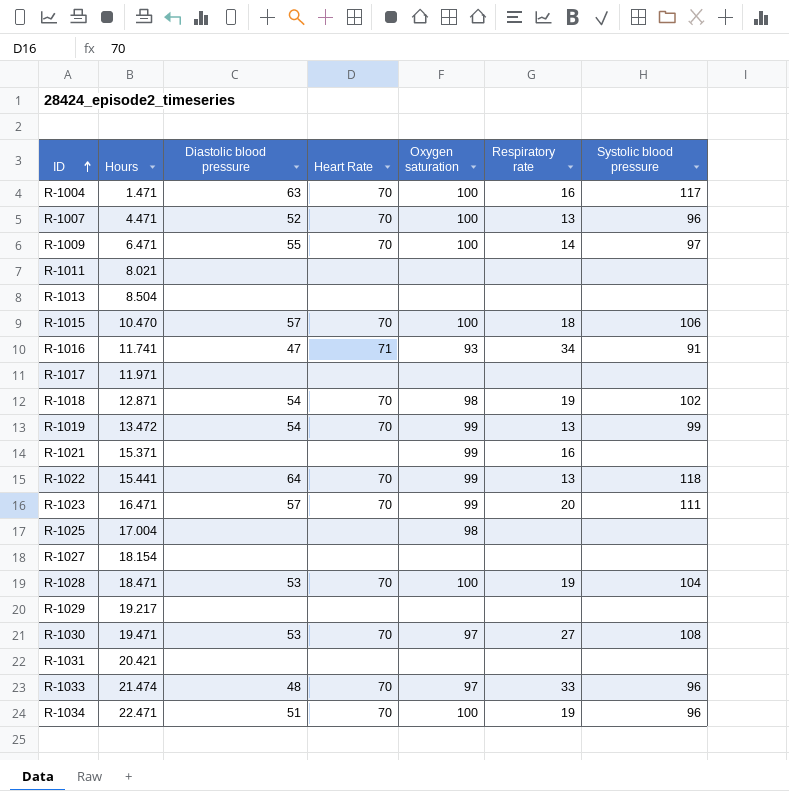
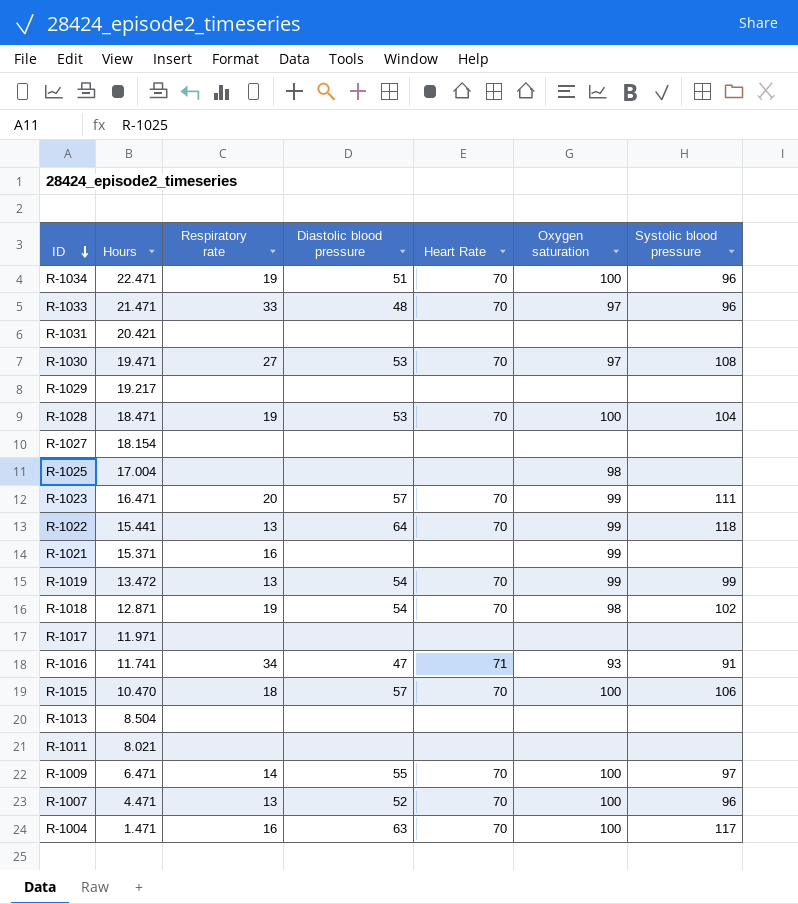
row order: ID ascending -> ID descending
column Respiratory rate | position: 6 -> 3
R-1033 | Hours: 21.474 -> 21.471

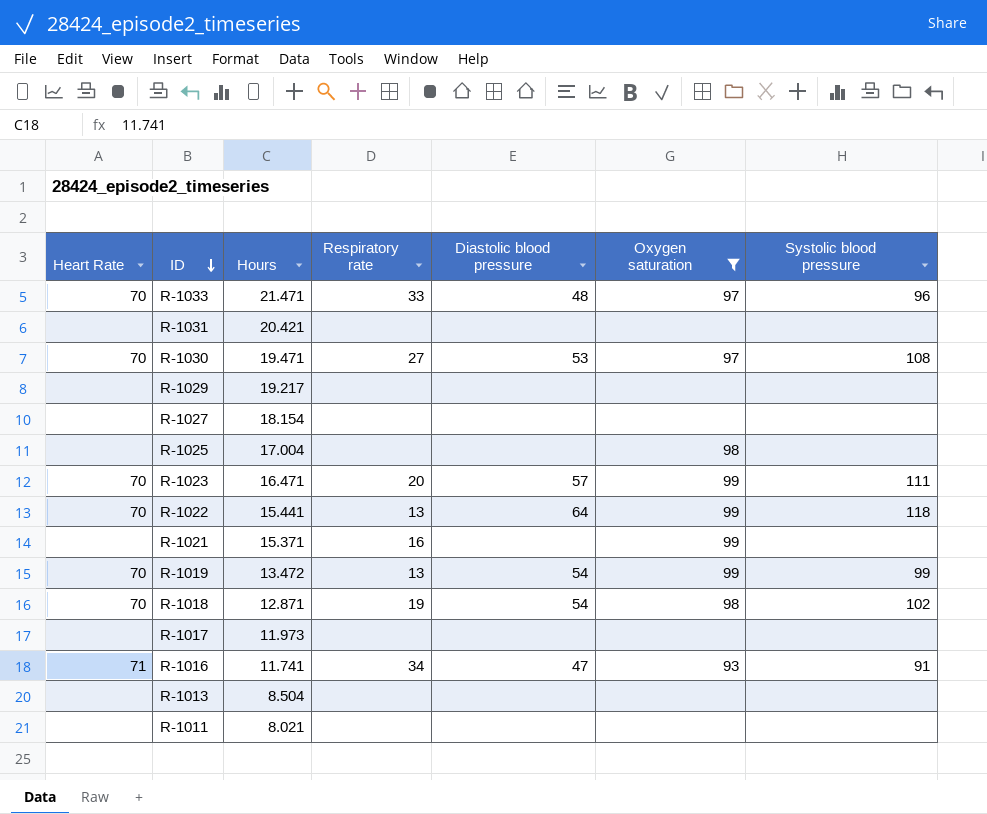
filter: none -> Oxygen saturation != 100
column Heart Rate | position: 5 -> 1
R-1017 | Hours: 11.971 -> 11.973

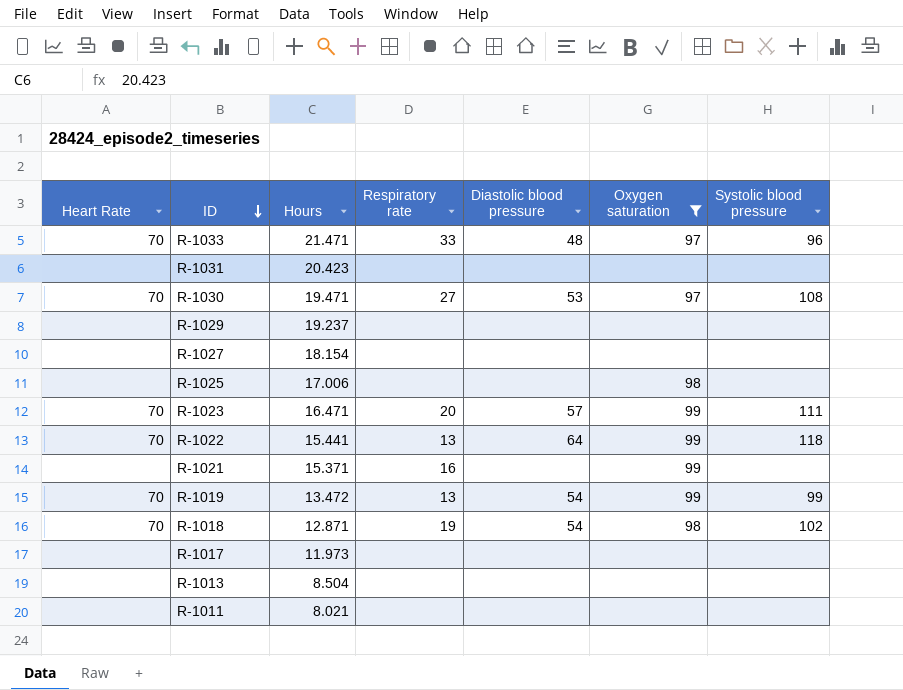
row R-1016: 71 | 11.741 | 34 | 47 | 93 | 91 -> none
R-1031 | Hours: 20.421 -> 20.423
R-1029 | Hours: 19.217 -> 19.237
R-1025 | Hours: 17.004 -> 17.006

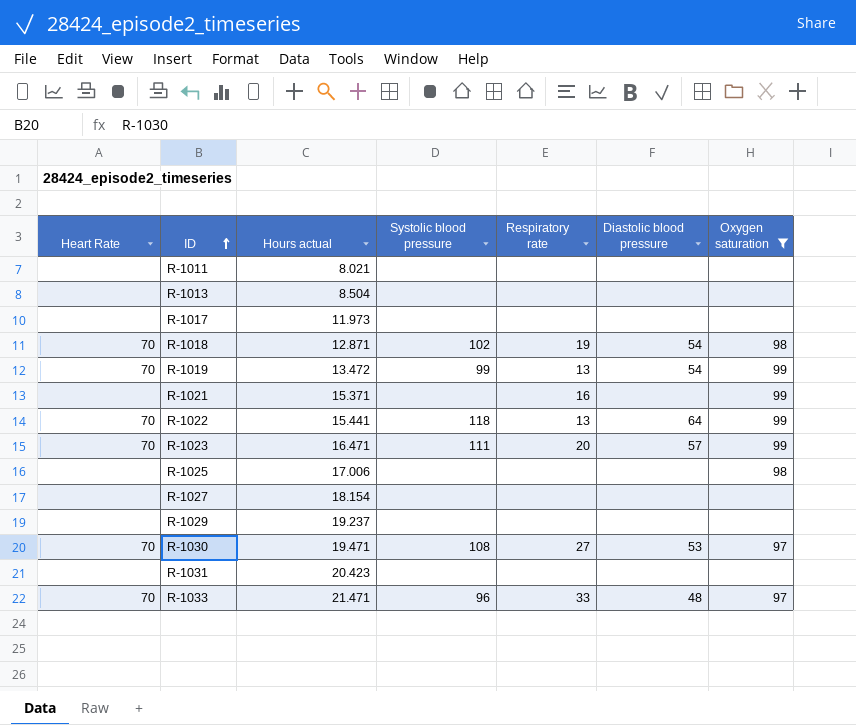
row order: ID descending -> ID ascending
column name: Hours -> Hours actual
column Systolic blood pressure | position: 7 -> 4

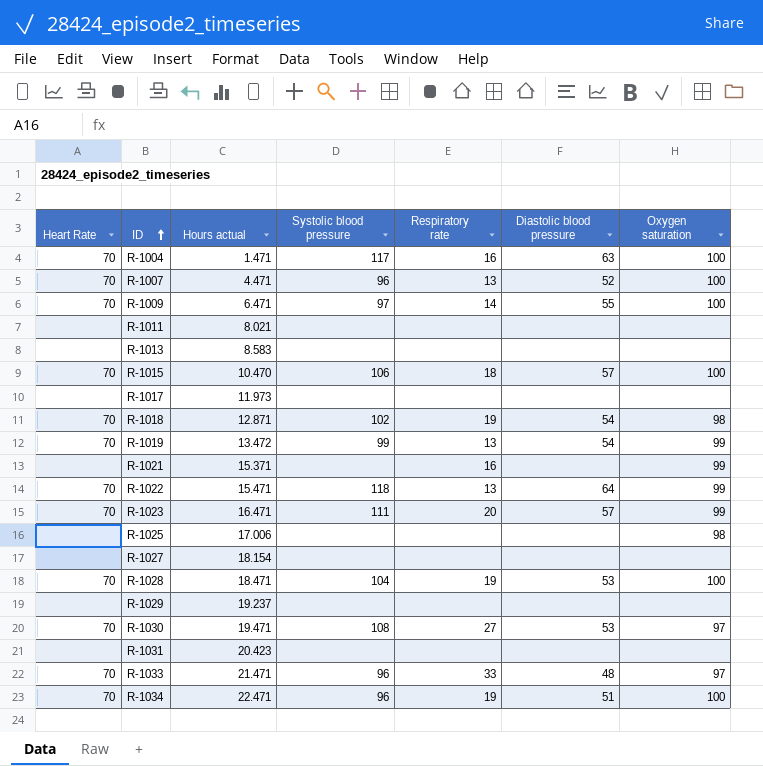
filter: Oxygen saturation != 100 -> none
R-1013 | Hours actual: 8.504 -> 8.583
R-1022 | Hours actual: 15.441 -> 15.471

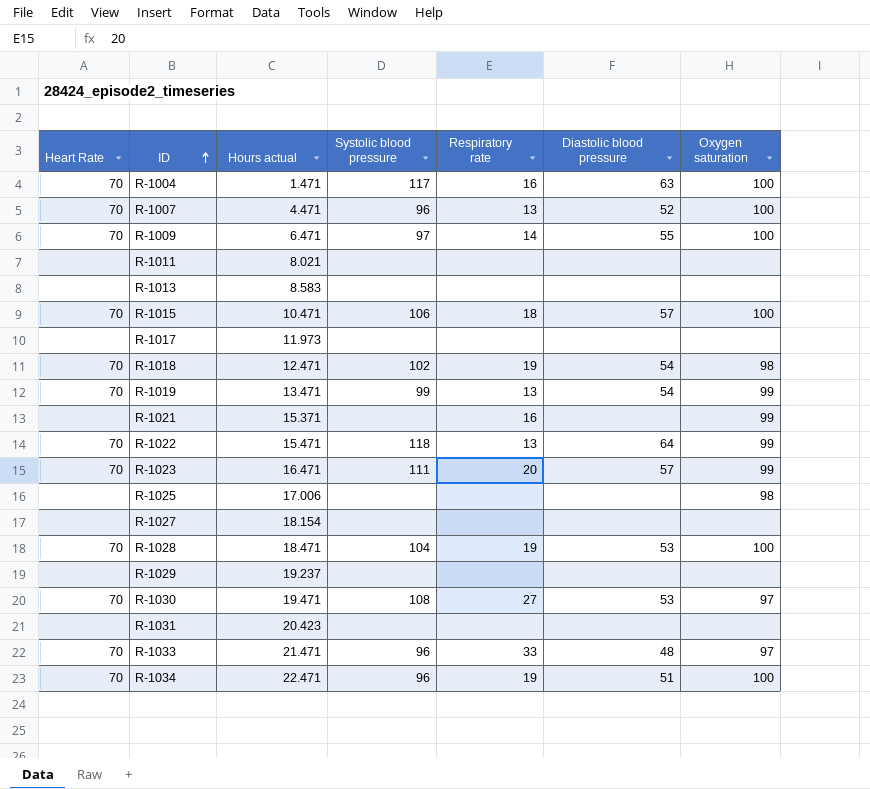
R-1015 | Hours actual: 10.470 -> 10.471
R-1018 | Hours actual: 12.871 -> 12.471
R-1019 | Hours actual: 13.472 -> 13.471

